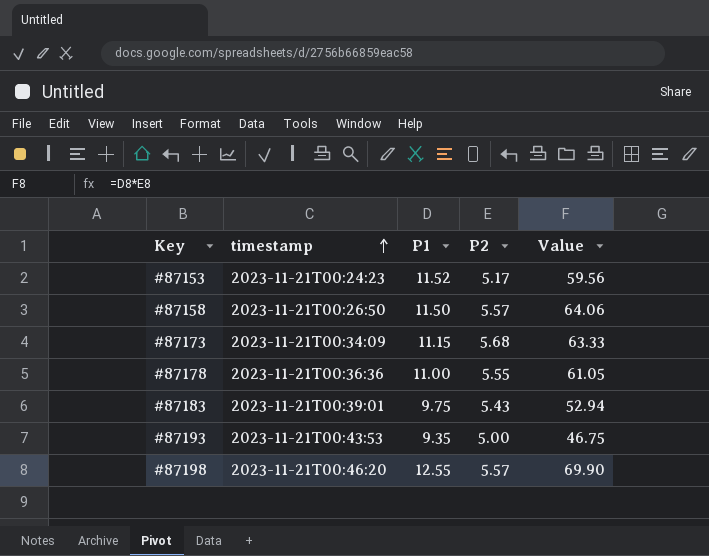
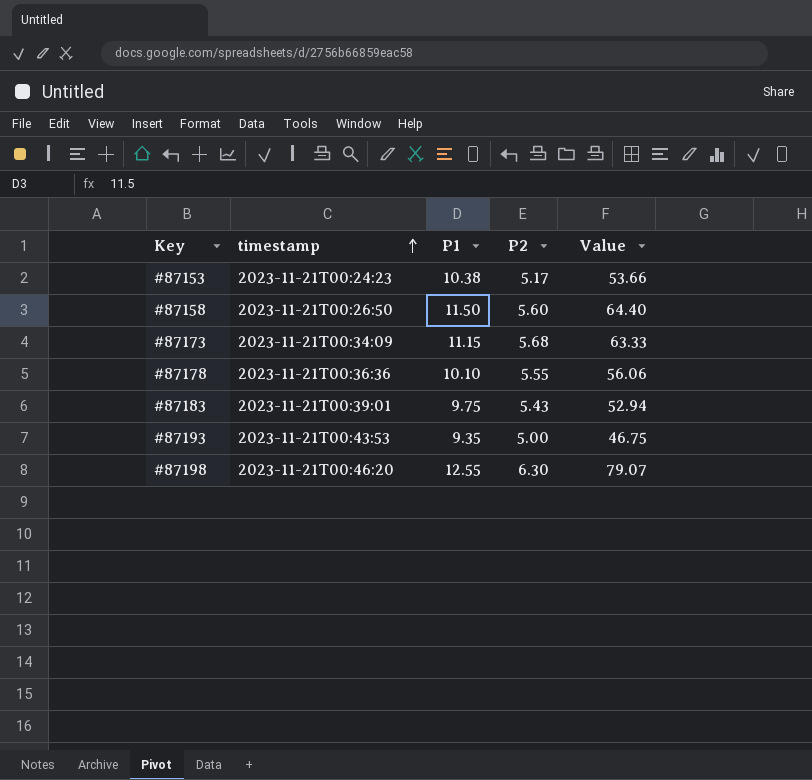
#87153 | P1: 11.52 -> 10.38
#87153 | Value: 59.56 -> 53.66
#87158 | P2: 5.57 -> 5.60
#87158 | Value: 64.06 -> 64.40
#87178 | P1: 11.00 -> 10.10
#87178 | Value: 61.05 -> 56.06
#87198 | P2: 5.57 -> 6.30
#87198 | Value: 69.90 -> 79.07

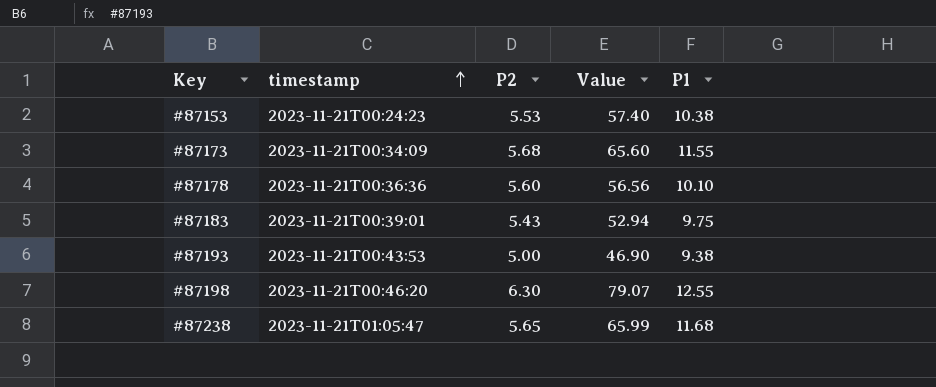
column P1 | position: 3 -> 5
row #87158: 2023-11-21T00:26:50 | 11.50 | 5.60 | 64.40 -> none
#87153 | P2: 5.17 -> 5.53
#87153 | Value: 53.66 -> 57.40
#87173 | Value: 63.33 -> 65.60
#87173 | P1: 11.15 -> 11.55
#87178 | P2: 5.55 -> 5.60
#87178 | Value: 56.06 -> 56.56
#87193 | Value: 46.75 -> 46.90
#87193 | P1: 9.35 -> 9.38
row #87238: none -> 2023-11-21T01:05:47 | 5.65 | 65.99 | 11.68

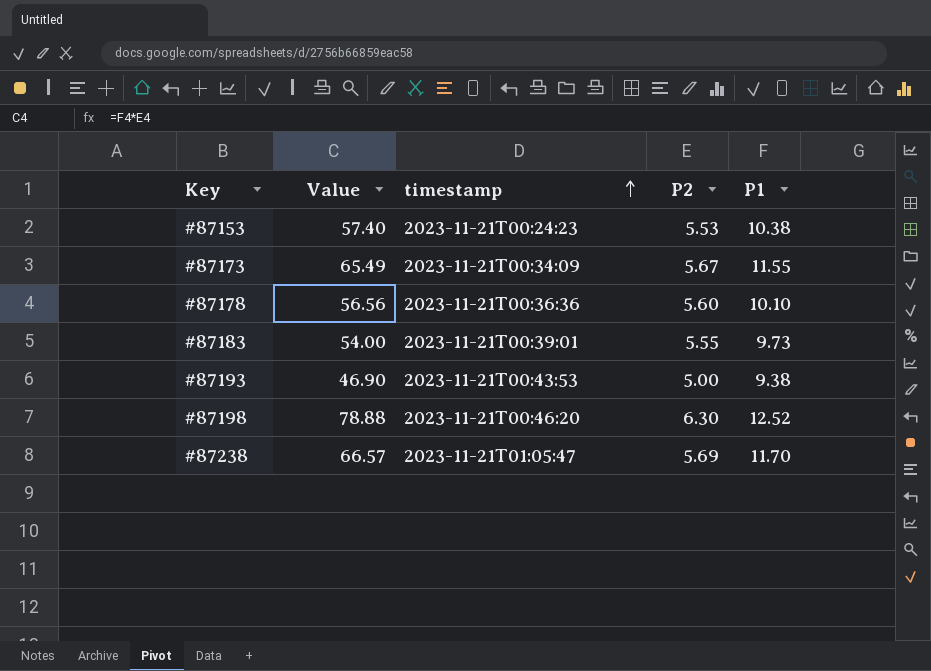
column Value | position: 4 -> 2
#87173 | Value: 65.60 -> 65.49
#87173 | P2: 5.68 -> 5.67
#87183 | Value: 52.94 -> 54.00
#87183 | P2: 5.43 -> 5.55
#87183 | P1: 9.75 -> 9.73
#87198 | Value: 79.07 -> 78.88
#87198 | P1: 12.55 -> 12.52
#87238 | Value: 65.99 -> 66.57
#87238 | P2: 5.65 -> 5.69
#87238 | P1: 11.68 -> 11.70

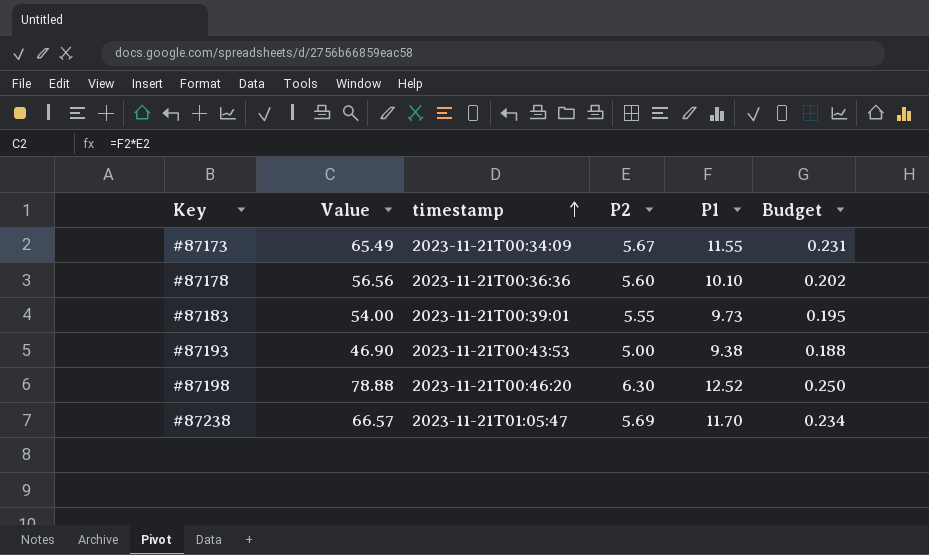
column Budget | formula: none -> [P1] * 0.02
row #87153: 57.40 | 2023-11-21T00:24:23 | 5.53 | 10.38 -> none

